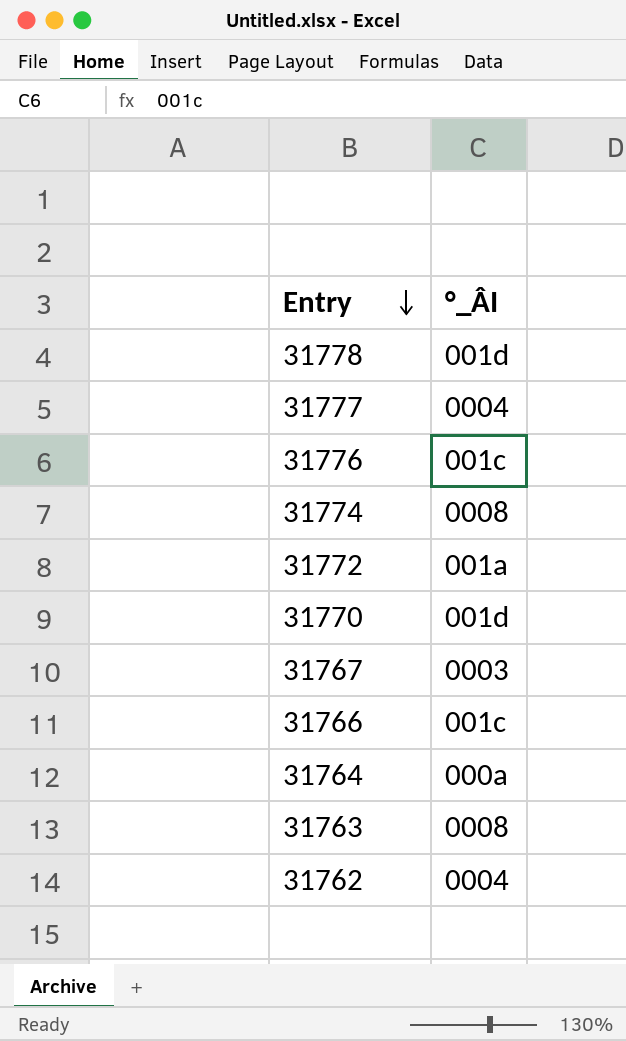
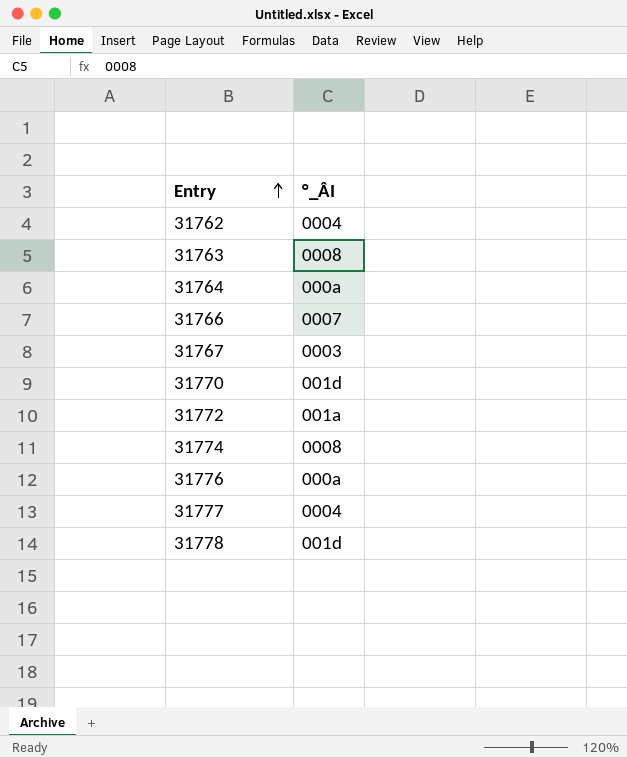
row order: Entry descending -> Entry ascending
31766 | °_ÂI: 001c -> 0007
31776 | °_ÂI: 001c -> 000a

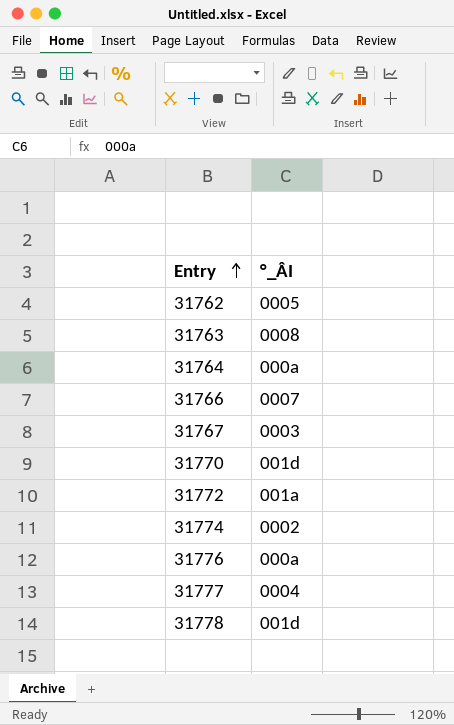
31762 | °_ÂI: 0004 -> 0005
31774 | °_ÂI: 0008 -> 0002

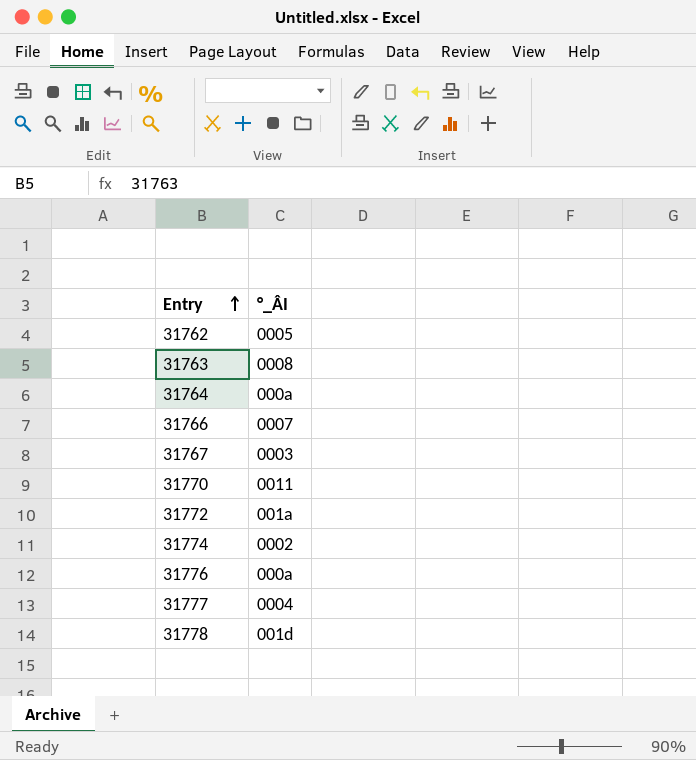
31770 | °_ÂI: 001d -> 0011

